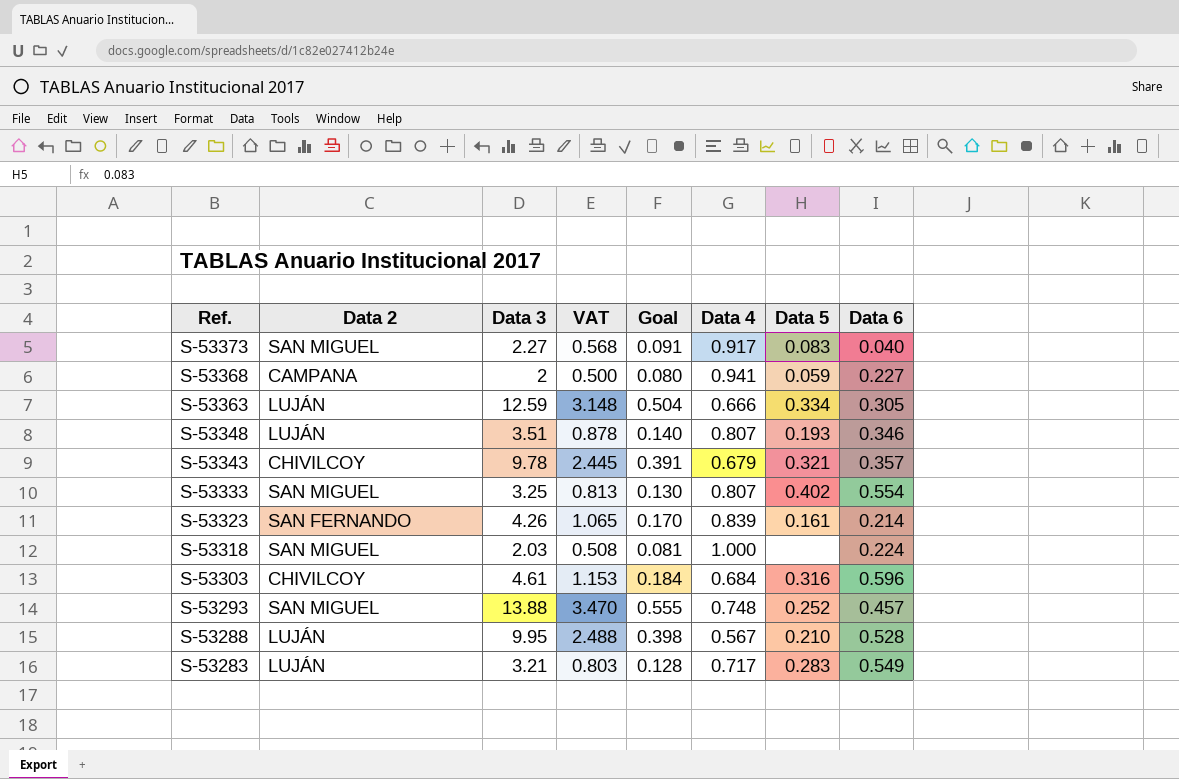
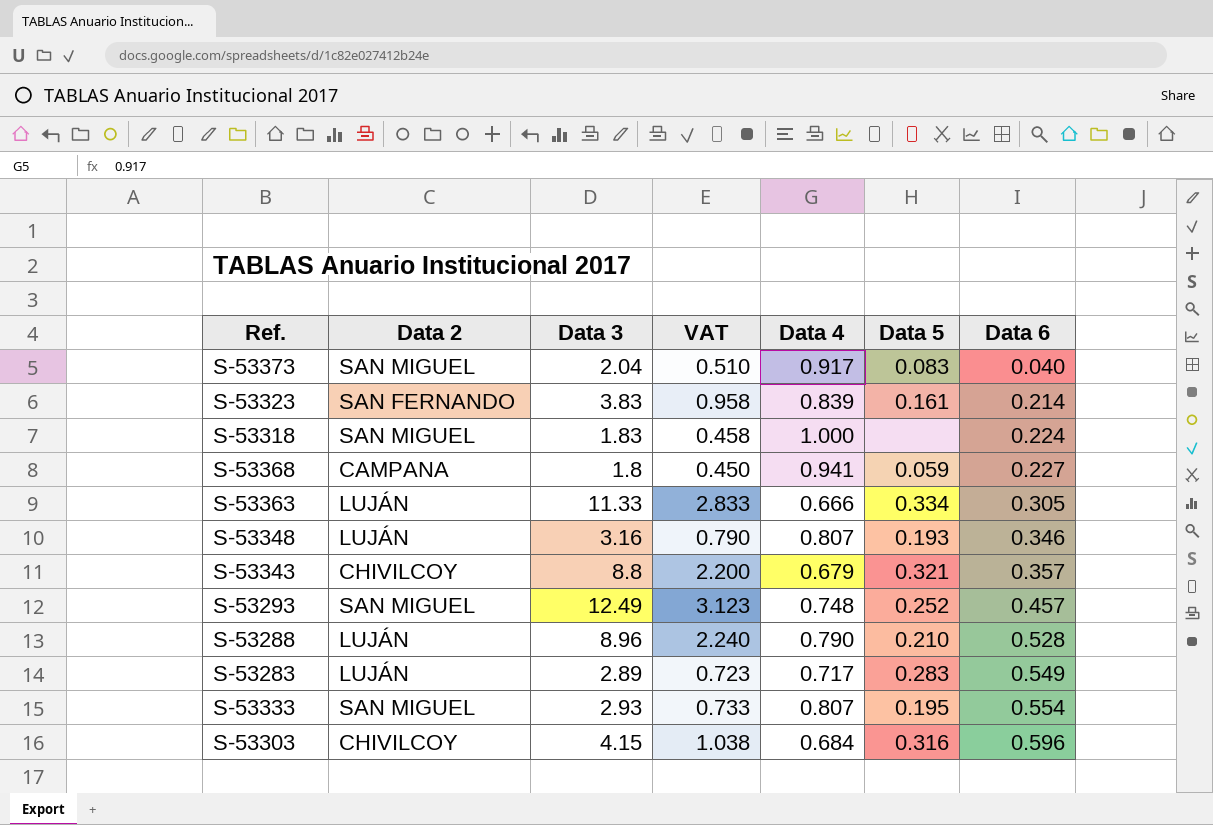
row order: Ref. descending -> Data 6 ascending
column Goal | formula: [Data 3] * 0.04 -> none
S-53373 | Data 3: 2.27 -> 2.04
S-53373 | VAT: 0.568 -> 0.510
S-53323 | Data 3: 4.26 -> 3.83
S-53323 | VAT: 1.065 -> 0.958
S-53318 | Data 3: 2.03 -> 1.83
S-53318 | VAT: 0.508 -> 0.458
S-53368 | Data 3: 2 -> 1.8
S-53368 | VAT: 0.500 -> 0.450
S-53363 | Data 3: 12.59 -> 11.33
S-53363 | VAT: 3.148 -> 2.833
S-53348 | Data 3: 3.51 -> 3.16
S-53348 | VAT: 0.878 -> 0.790
S-53343 | Data 3: 9.78 -> 8.8
S-53343 | VAT: 2.445 -> 2.200
S-53293 | Data 3: 13.88 -> 12.49
S-53293 | VAT: 3.470 -> 3.123
S-53288 | Data 3: 9.95 -> 8.96
S-53288 | VAT: 2.488 -> 2.240
S-53288 | Data 4: 0.567 -> 0.790
S-53283 | Data 3: 3.21 -> 2.89
S-53283 | VAT: 0.803 -> 0.723
S-53333 | Data 3: 3.25 -> 2.93
S-53333 | VAT: 0.813 -> 0.733
S-53333 | Data 5: 0.402 -> 0.195
S-53303 | Data 3: 4.61 -> 4.15
S-53303 | VAT: 1.153 -> 1.038

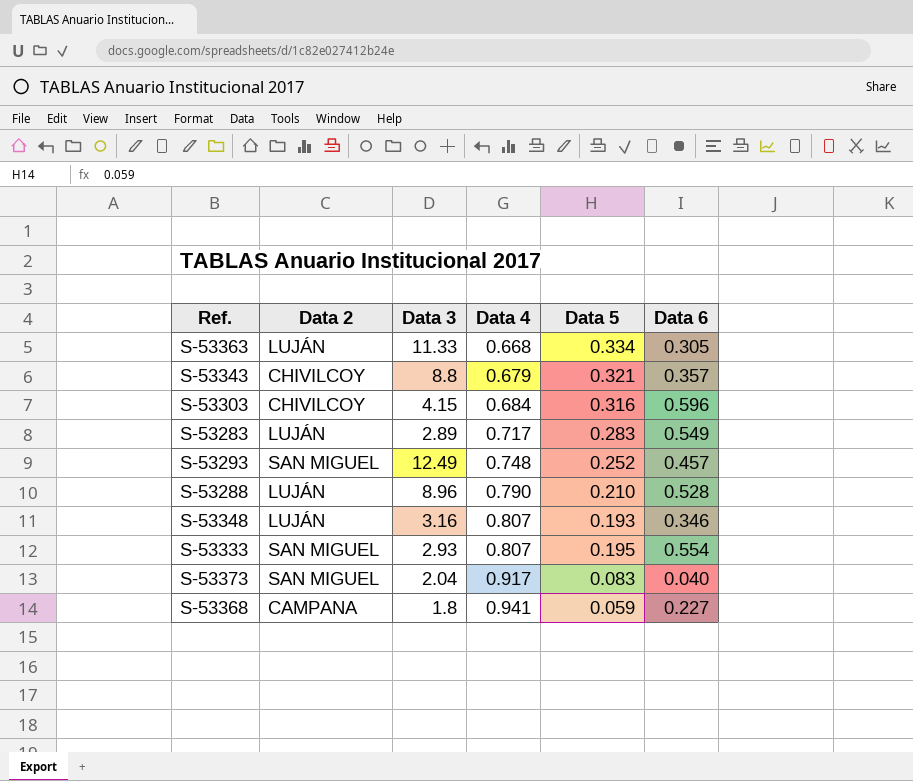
row order: Data 6 ascending -> Data 4 ascending
column VAT | formula: [Data 3] * 0.25 -> none
row S-53323: SAN FERNANDO | 3.83 | 0.958 | 0.839 | 0.161 | 0.214 -> none
row S-53318: SAN MIGUEL | 1.83 | 0.458 | 1.000 | none | 0.224 -> none
S-53363 | Data 4: 0.666 -> 0.668

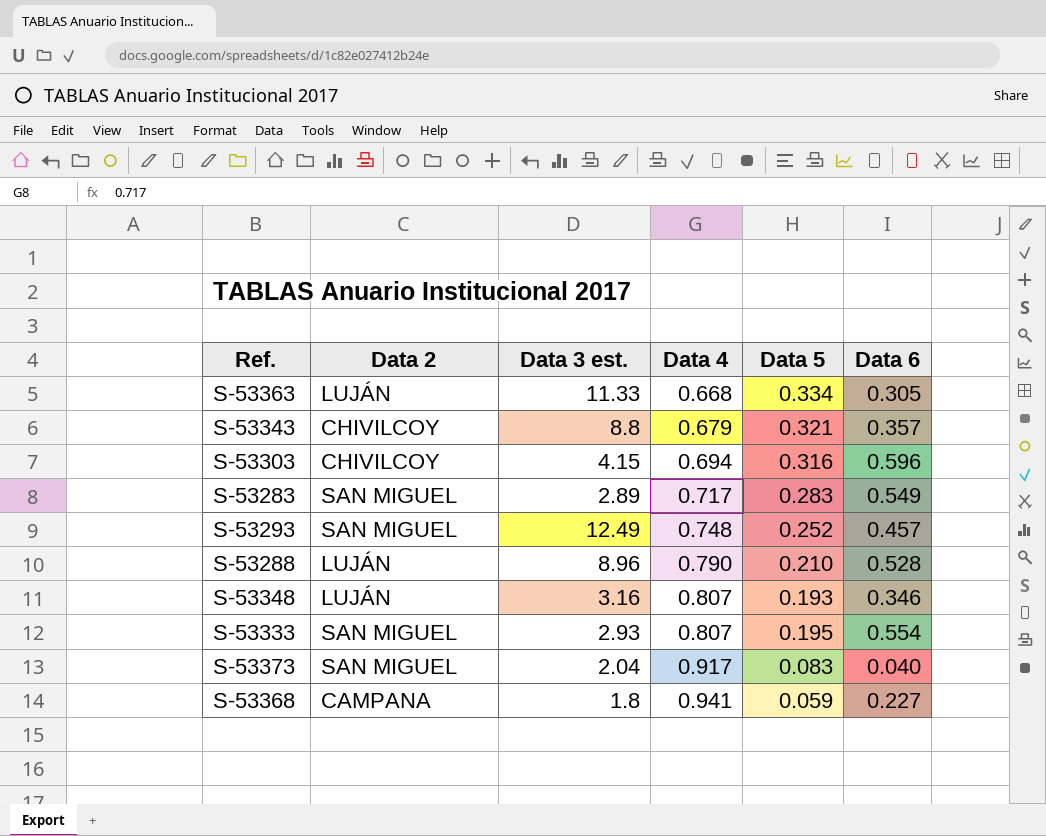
column name: Data 3 -> Data 3 est.
S-53303 | Data 4: 0.684 -> 0.694
S-53283 | Data 2: LUJÁN -> SAN MIGUEL

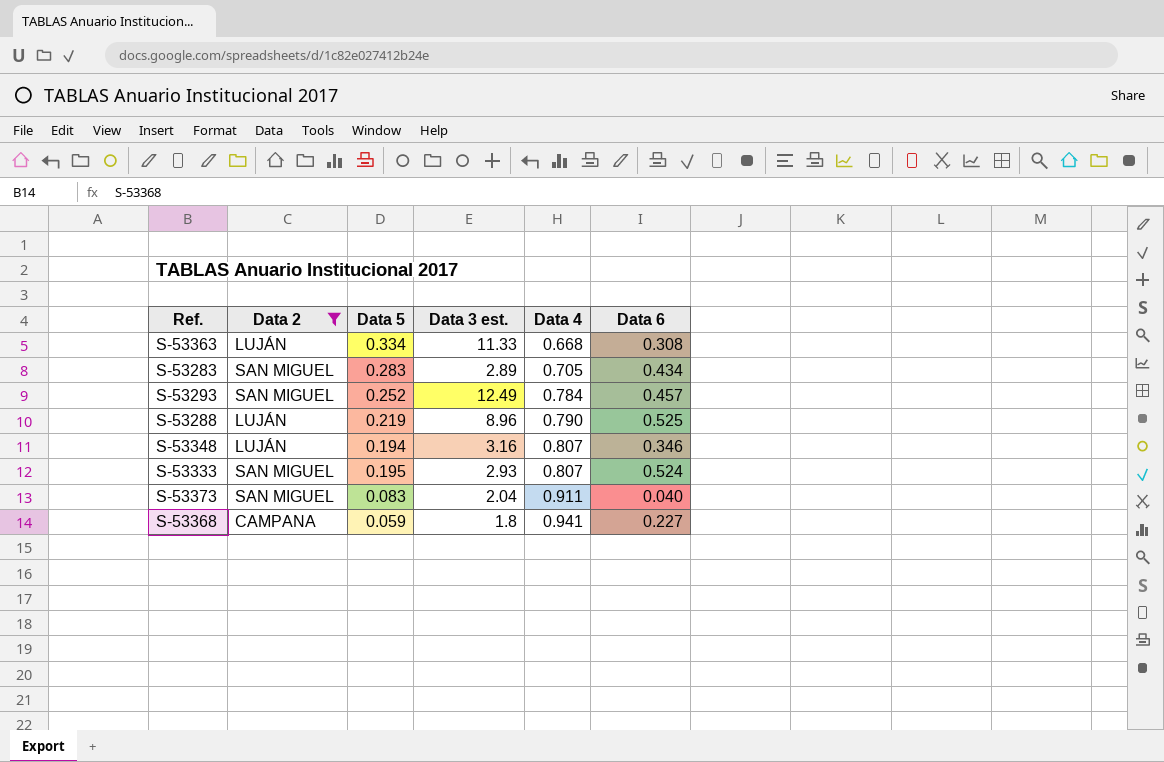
filter: none -> Data 2 != CHIVILCOY
column Data 5 | position: 5 -> 3
S-53363 | Data 6: 0.305 -> 0.308
S-53283 | Data 4: 0.717 -> 0.705
S-53283 | Data 6: 0.549 -> 0.434
S-53293 | Data 4: 0.748 -> 0.784
S-53288 | Data 5: 0.210 -> 0.219
S-53288 | Data 6: 0.528 -> 0.525
S-53348 | Data 5: 0.193 -> 0.194
S-53333 | Data 6: 0.554 -> 0.524
S-53373 | Data 4: 0.917 -> 0.911

